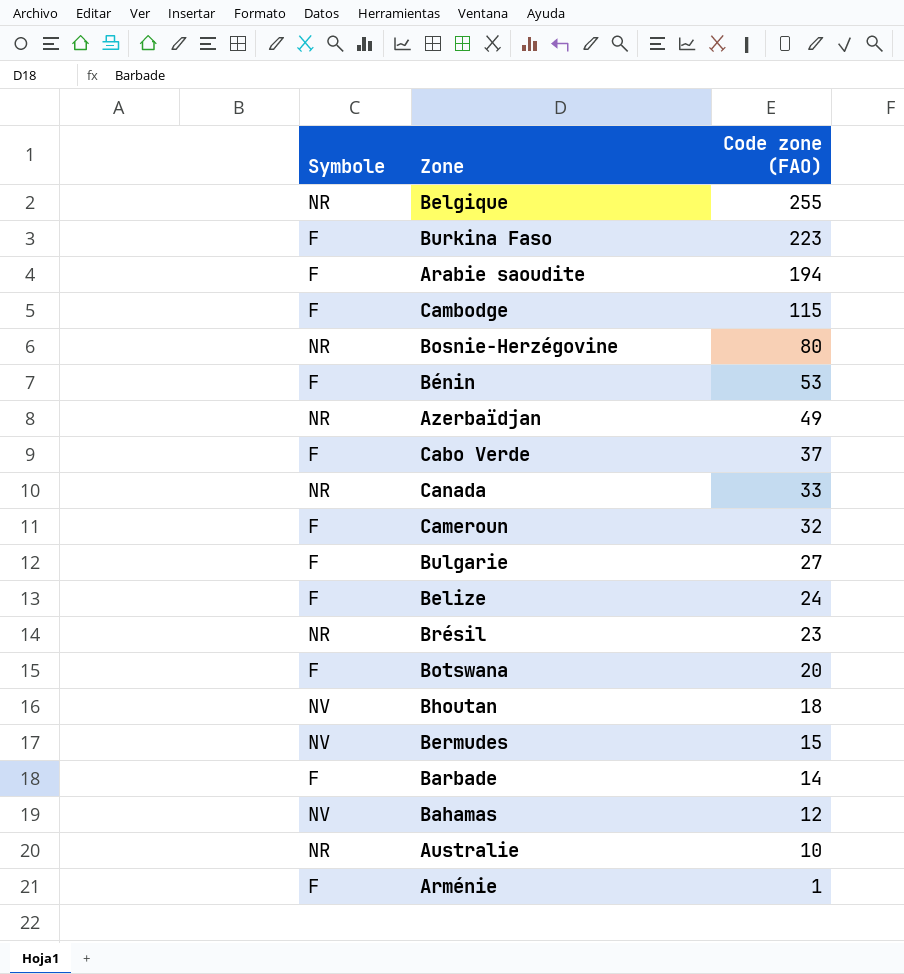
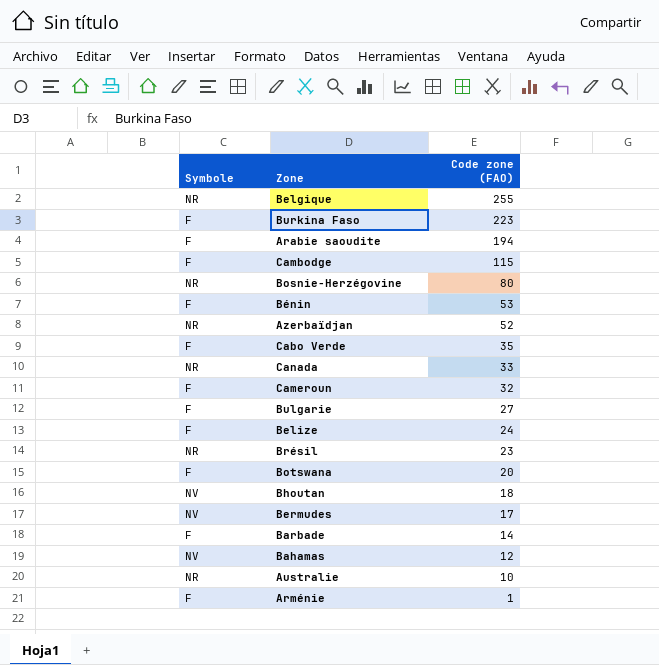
Azerbaïdjan | Code zone (FAO): 49 -> 52
Cabo Verde | Code zone (FAO): 37 -> 35
Bermudes | Code zone (FAO): 15 -> 17

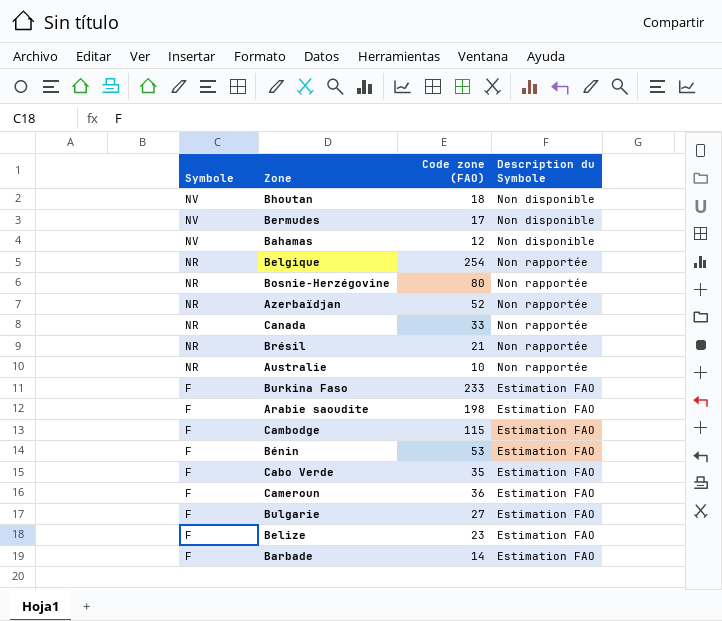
row order: Code zone (FAO) descending -> Symbole descending
column Description du Symbole | position: none -> 4
row Botswana: F | 20 -> none
row Arménie: F | 1 -> none
Belgique | Code zone (FAO): 255 -> 254
Brésil | Code zone (FAO): 23 -> 21
Burkina Faso | Code zone (FAO): 223 -> 233
Arabie saoudite | Code zone (FAO): 194 -> 198
Cameroun | Code zone (FAO): 32 -> 36
Belize | Code zone (FAO): 24 -> 23

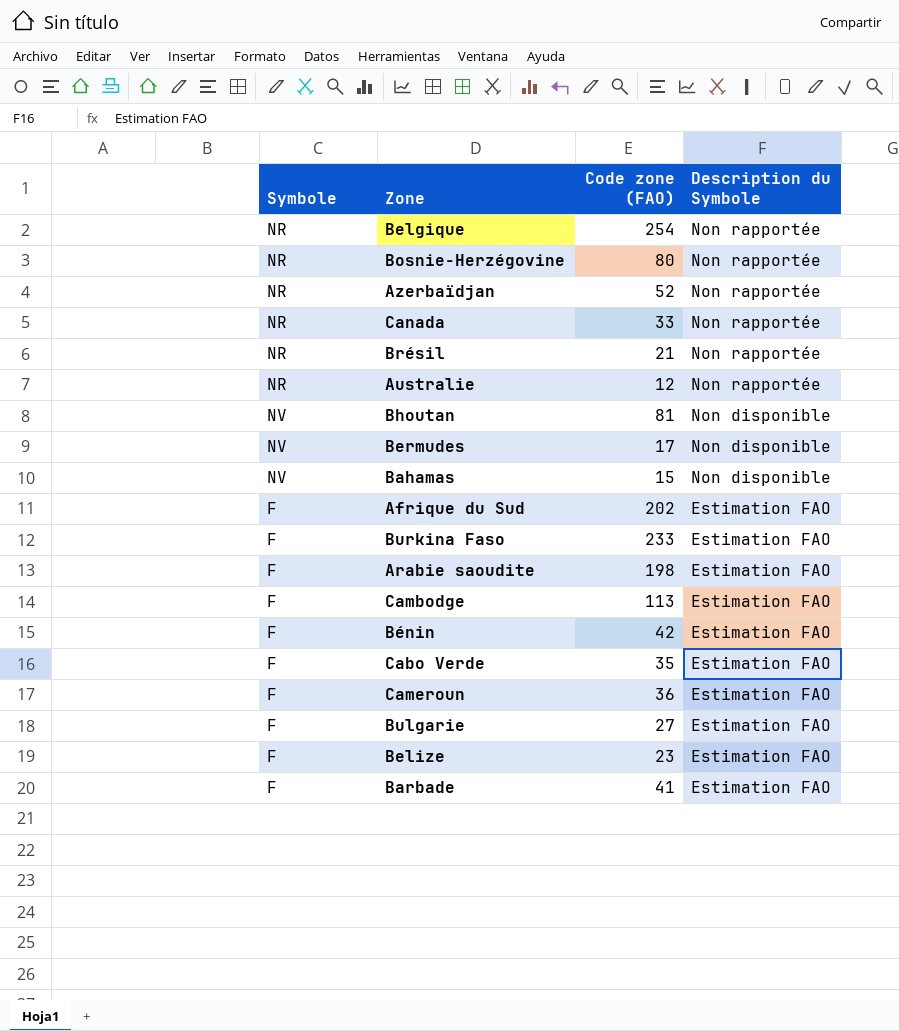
row order: Symbole descending -> Description du Symbole descending
Australie | Code zone (FAO): 10 -> 12
Bhoutan | Code zone (FAO): 18 -> 81
Bahamas | Code zone (FAO): 12 -> 15
row Afrique du Sud: none -> F | 202 | Estimation FAO
Cambodge | Code zone (FAO): 115 -> 113
Bénin | Code zone (FAO): 53 -> 42
Barbade | Code zone (FAO): 14 -> 41

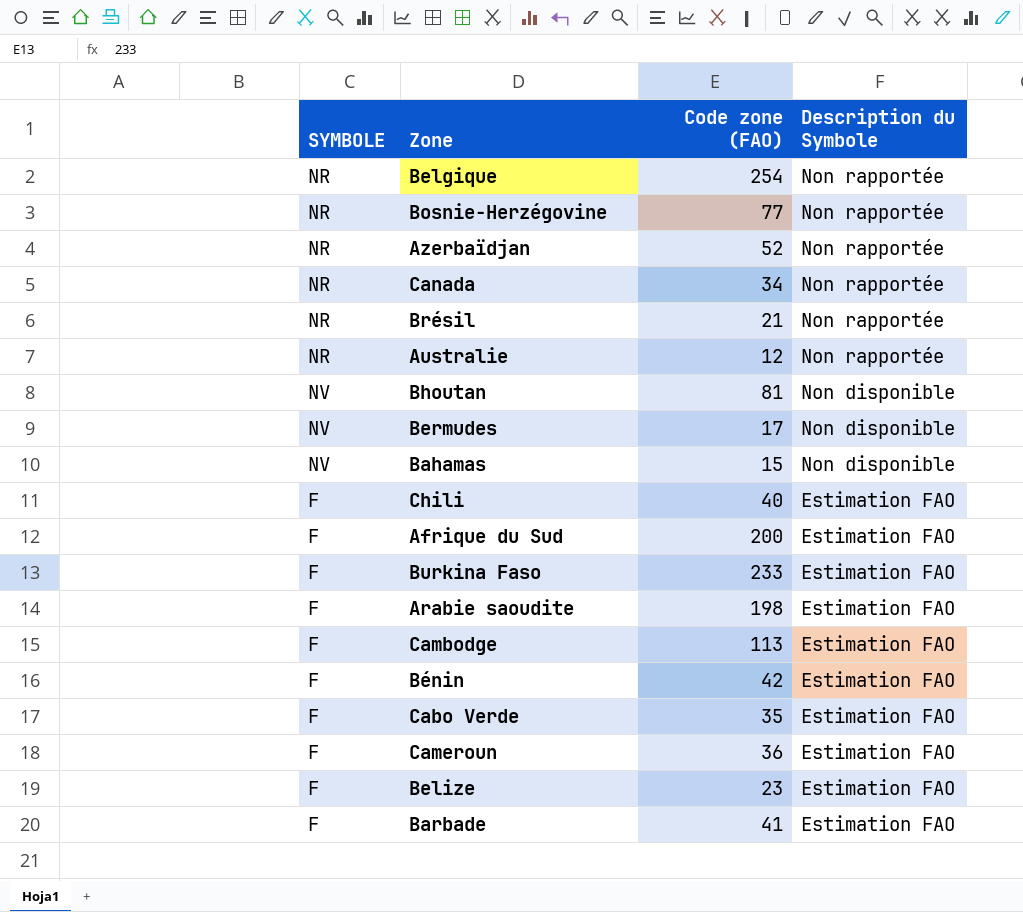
column name: Symbole -> SYMBOLE
row Bulgarie: F | 27 | Estimation FAO -> none
Bosnie-Herzégovine | Code zone (FAO): 80 -> 77
Canada | Code zone (FAO): 33 -> 34
row Chili: none -> F | 40 | Estimation FAO
Afrique du Sud | Code zone (FAO): 202 -> 200

